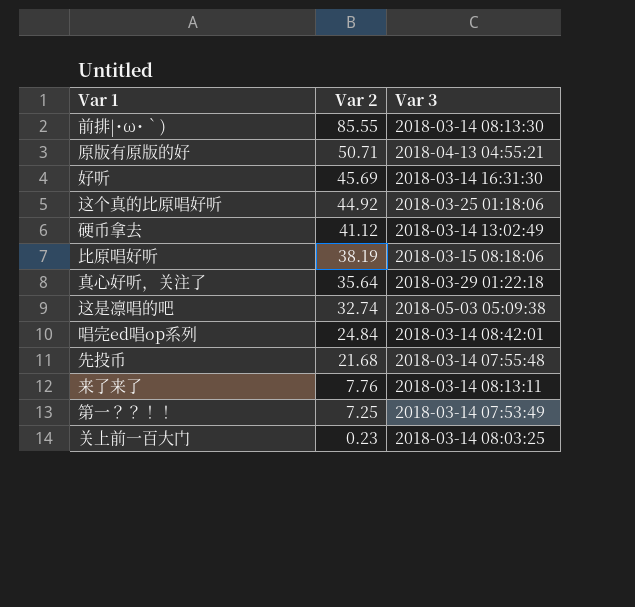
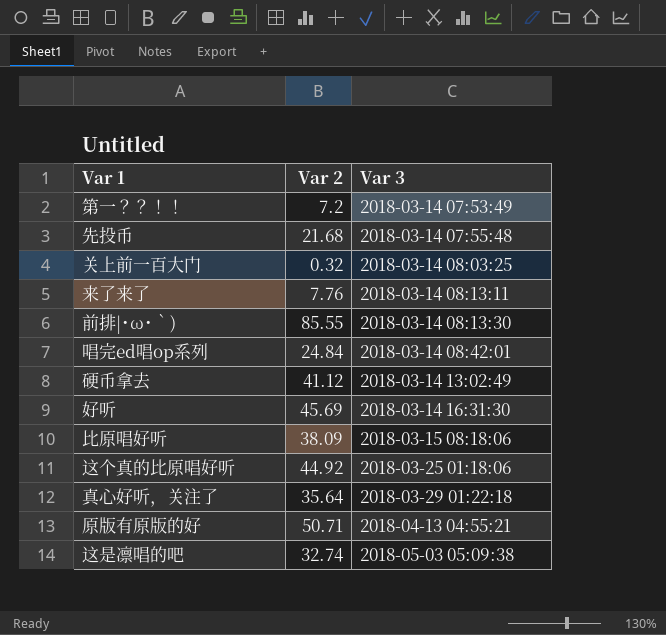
row order: Var 2 descending -> Var 3 ascending
第一？？！！ | Var 2: 7.25 -> 7.2
关上前一百大门 | Var 2: 0.23 -> 0.32
比原唱好听 | Var 2: 38.19 -> 38.09

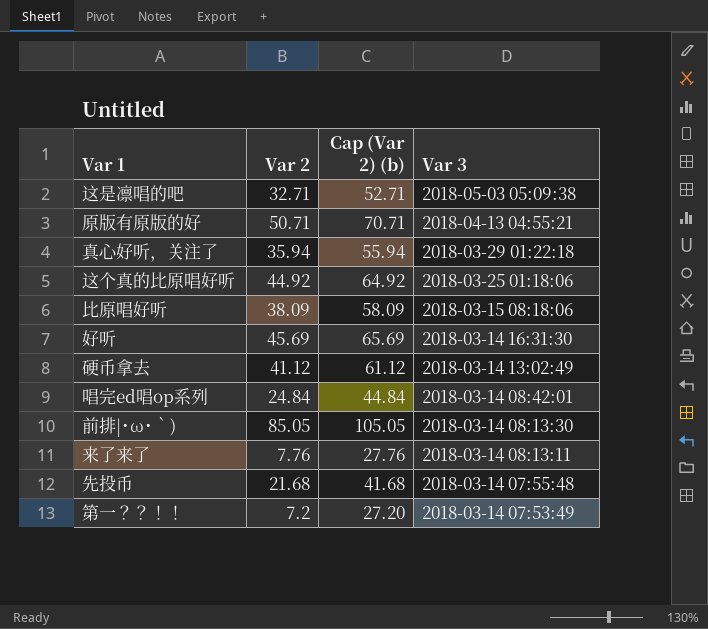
row order: Var 3 ascending -> Var 3 descending
column Cap (Var 2) (b) | formula: none -> [Var 2] + 20
row 关上前一百大门: 0.32 | 2018-03-14 08:03:25 -> none
这是凛唱的吧 | Var 2: 32.74 -> 32.71
真心好听，关注了 | Var 2: 35.64 -> 35.94
前排|･ω･｀) | Var 2: 85.55 -> 85.05

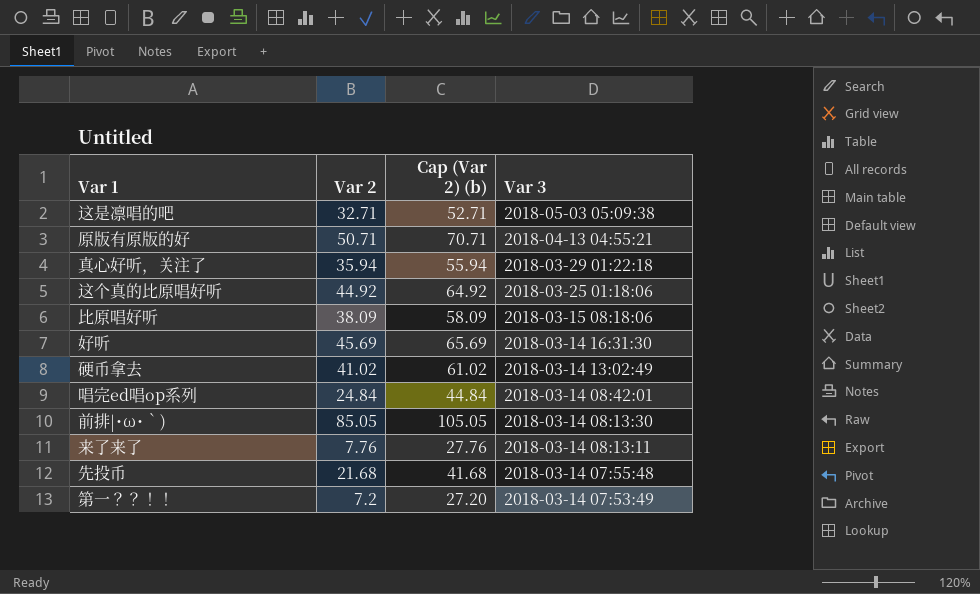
硬币拿去 | Var 2: 41.12 -> 41.02
硬币拿去 | Cap (Var 2) (b): 61.12 -> 61.02

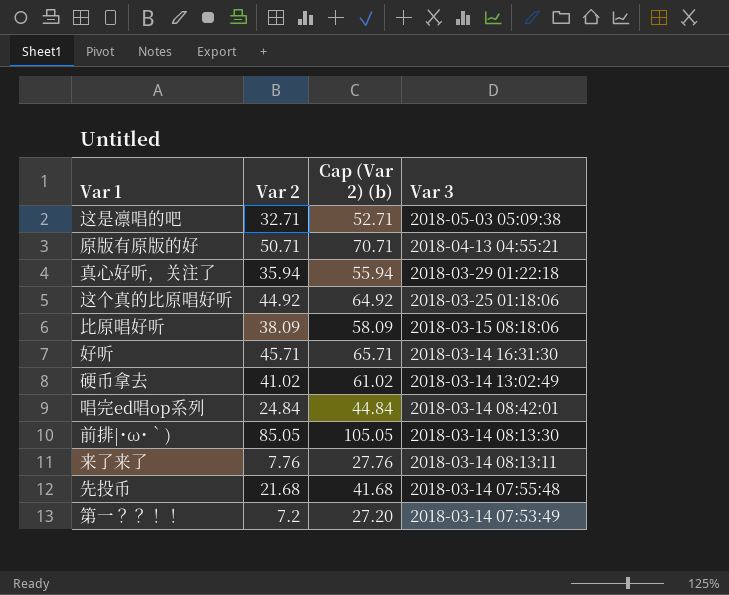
好听 | Var 2: 45.69 -> 45.71
好听 | Cap (Var 2) (b): 65.69 -> 65.71

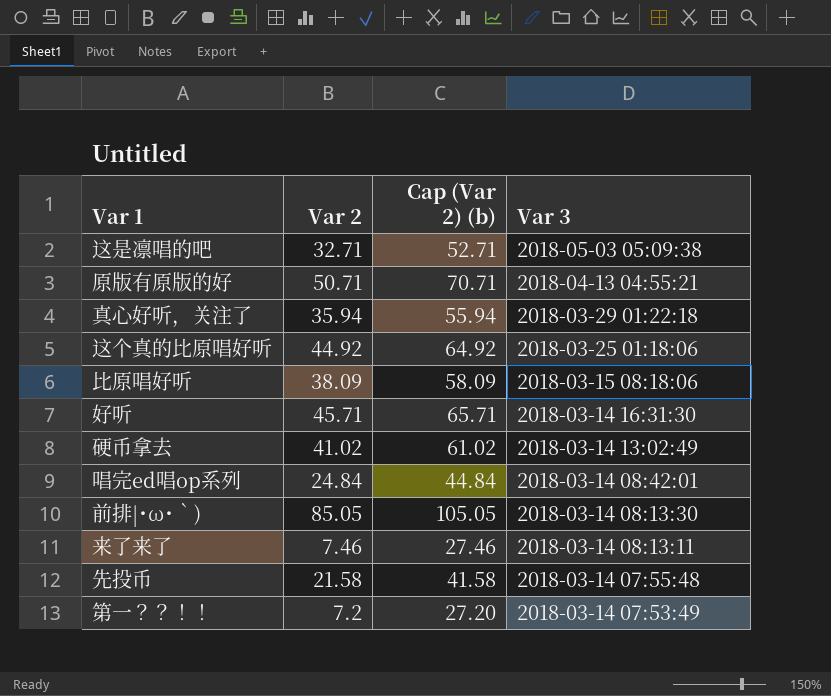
来了来了 | Var 2: 7.76 -> 7.46
来了来了 | Cap (Var 2) (b): 27.76 -> 27.46
先投币 | Var 2: 21.68 -> 21.58
先投币 | Cap (Var 2) (b): 41.68 -> 41.58

